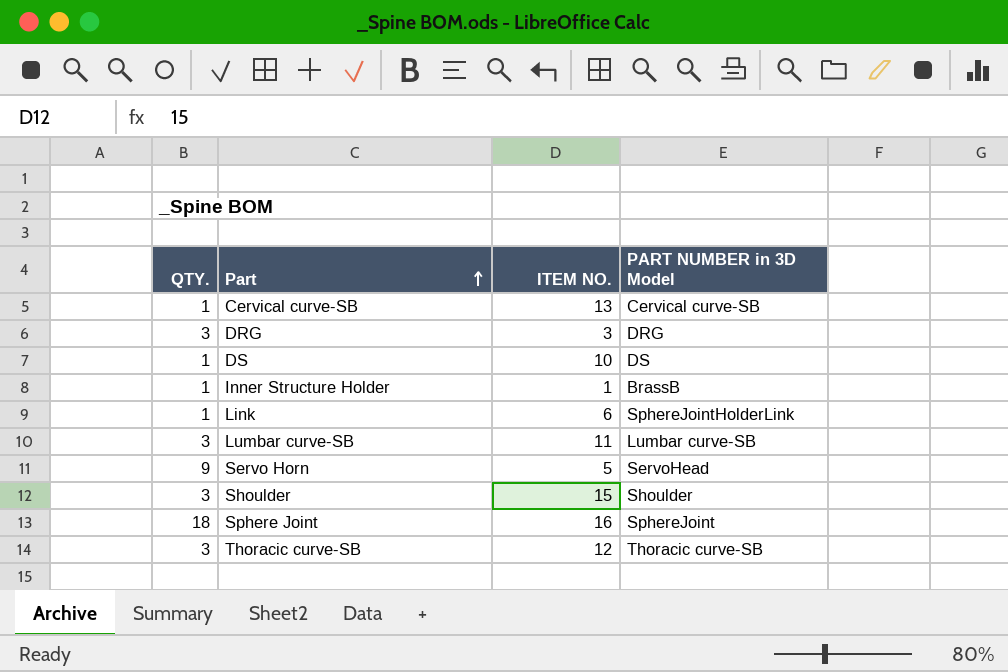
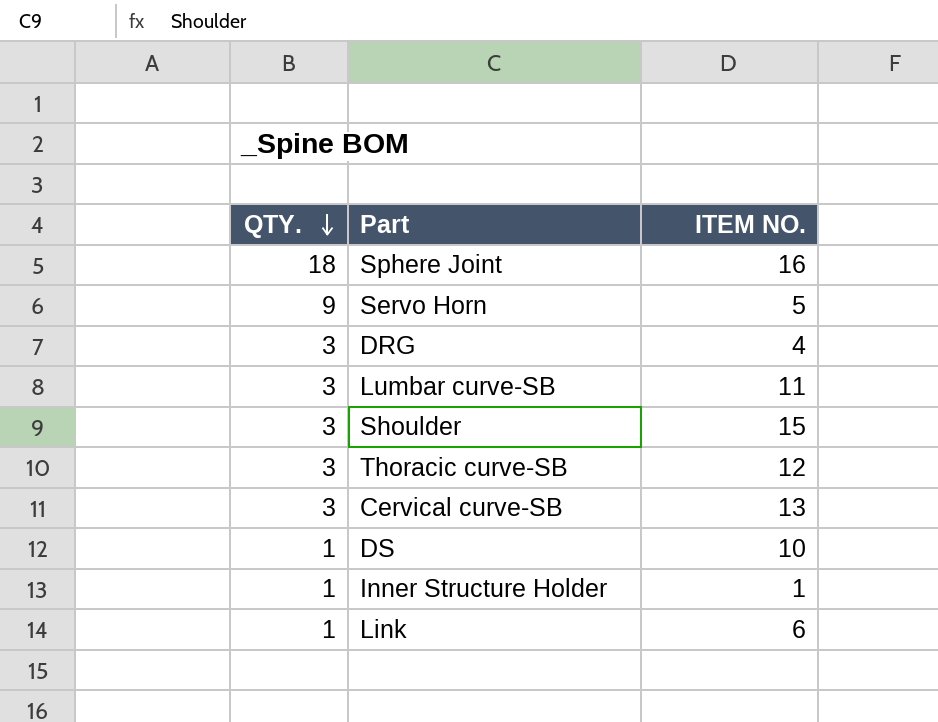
row order: Part ascending -> QTY. descending
column PART NUMBER in 3D Model | position: 4 -> none
DRG | ITEM NO.: 3 -> 4
Cervical curve-SB | QTY.: 1 -> 3

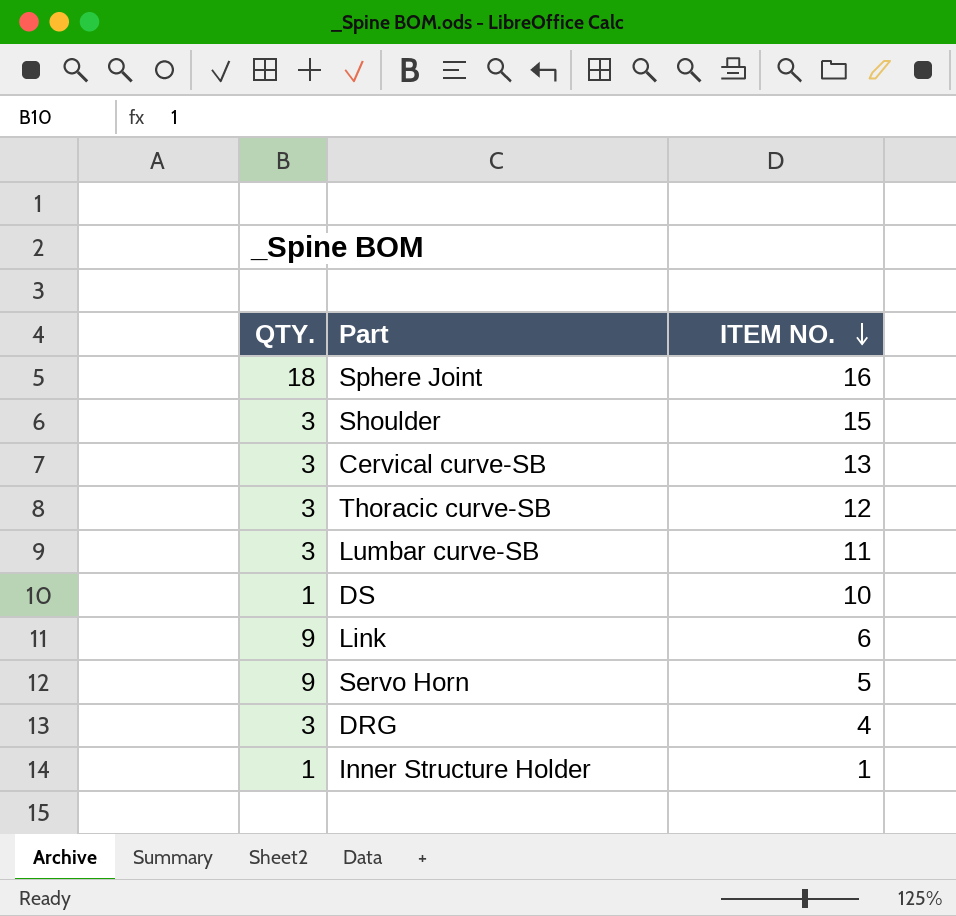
row order: QTY. descending -> ITEM NO. descending
Link | QTY.: 1 -> 9

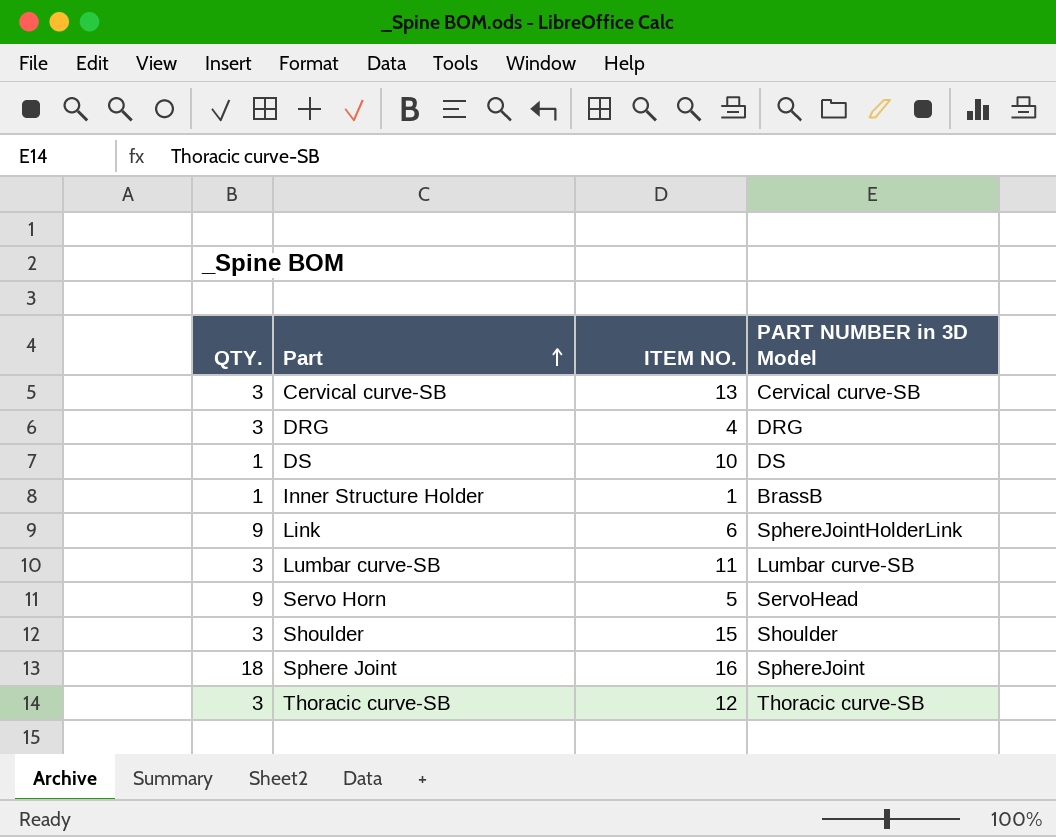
row order: ITEM NO. descending -> Part ascending
column PART NUMBER in 3D Model | position: none -> 4

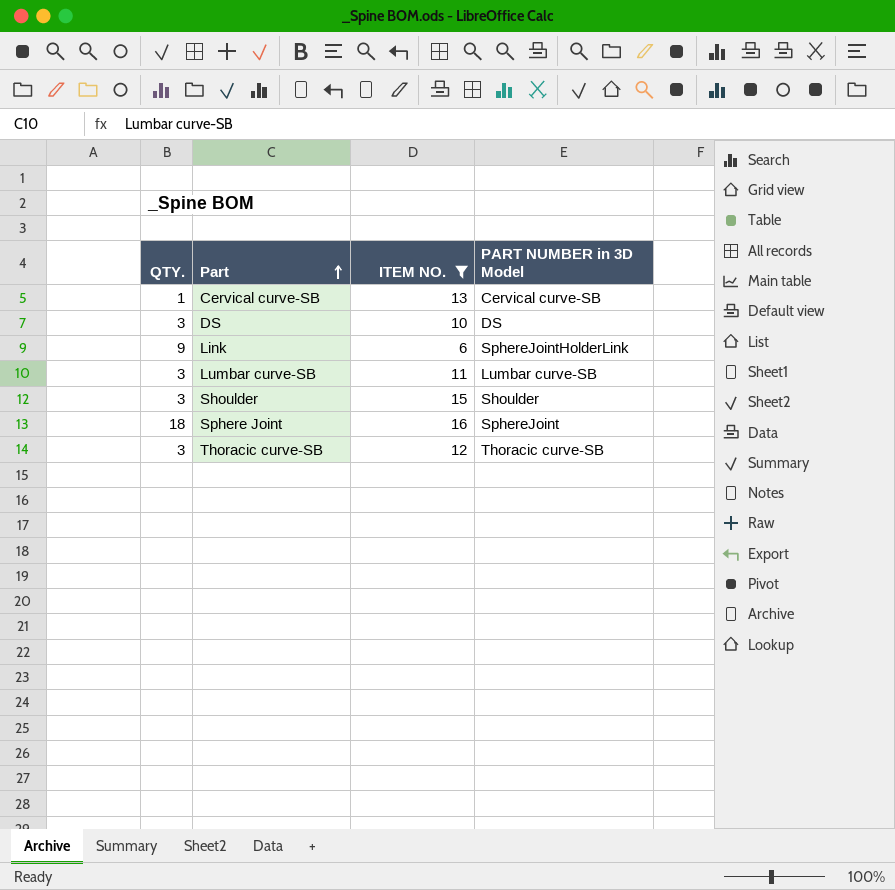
filter: none -> ITEM NO. >= 6
Cervical curve-SB | QTY.: 3 -> 1
DS | QTY.: 1 -> 3

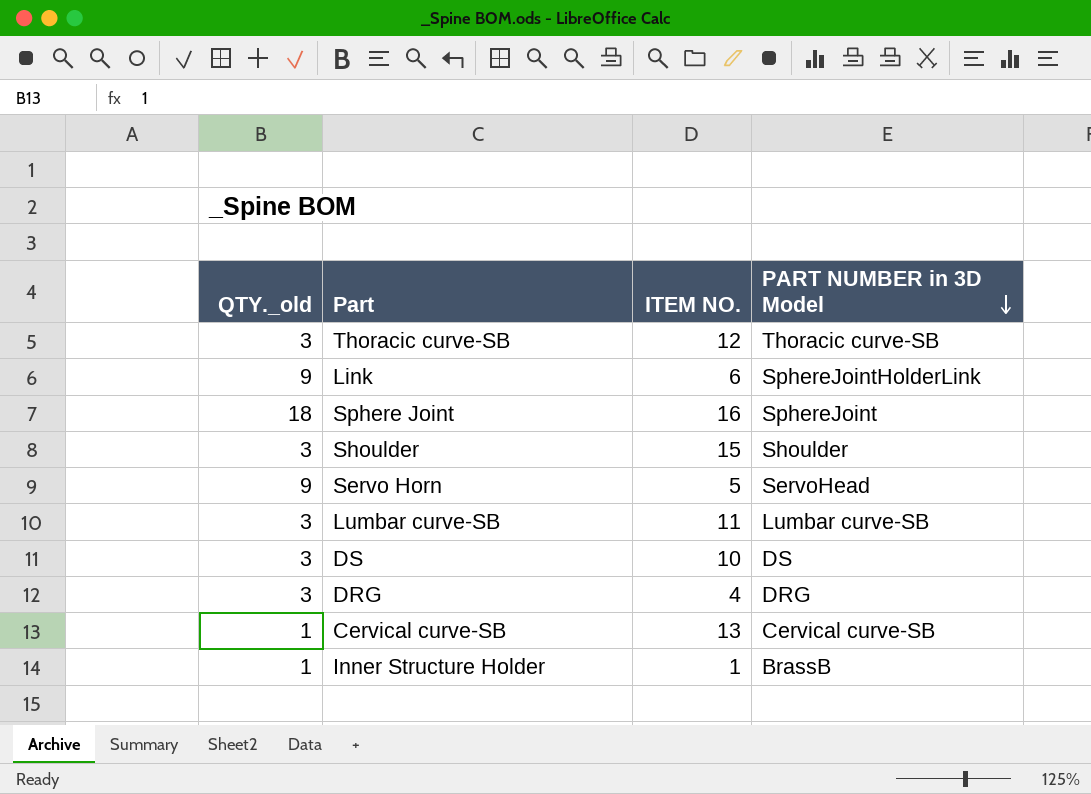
filter: ITEM NO. >= 6 -> none
row order: Part ascending -> PART NUMBER in 3D Model descending
column name: QTY. -> QTY._old

